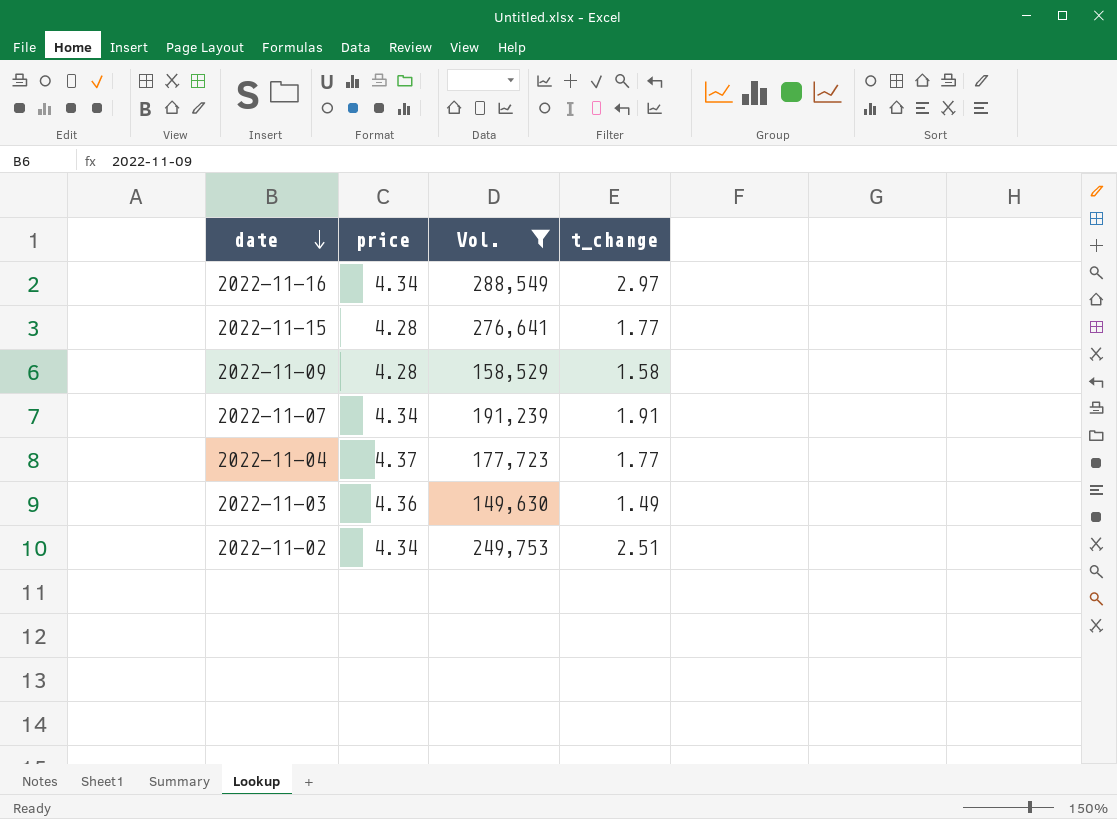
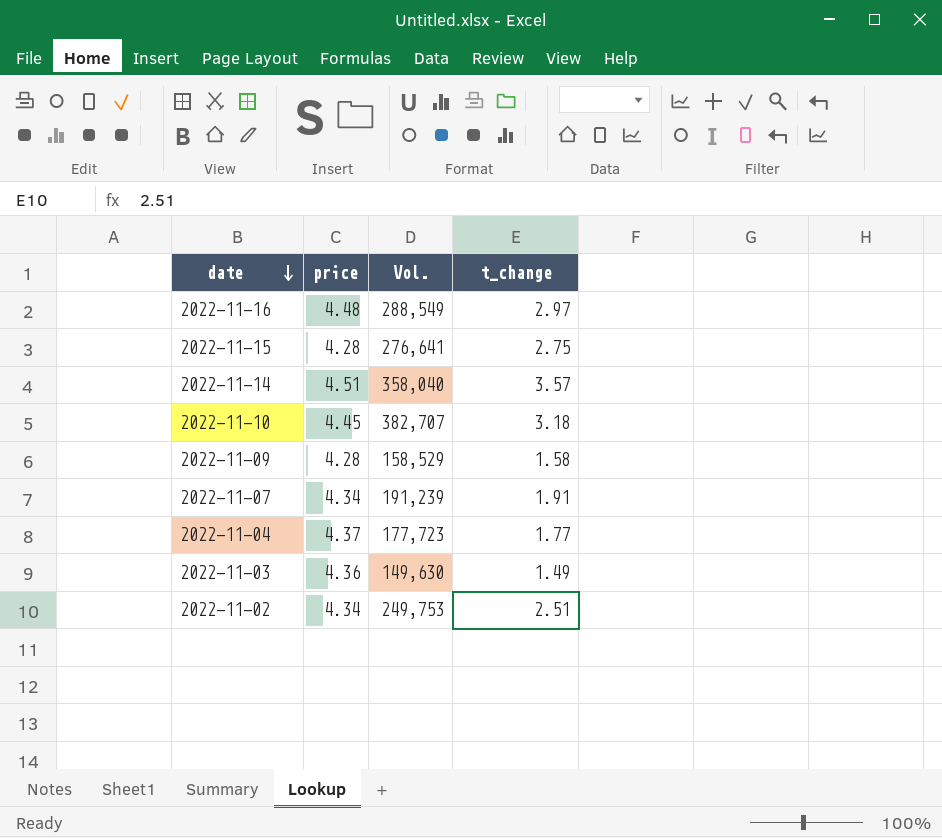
filter: Vol. <= 288,549 -> none
2022-11-16 | price: 4.34 -> 4.48
2022-11-15 | t_change: 1.77 -> 2.75

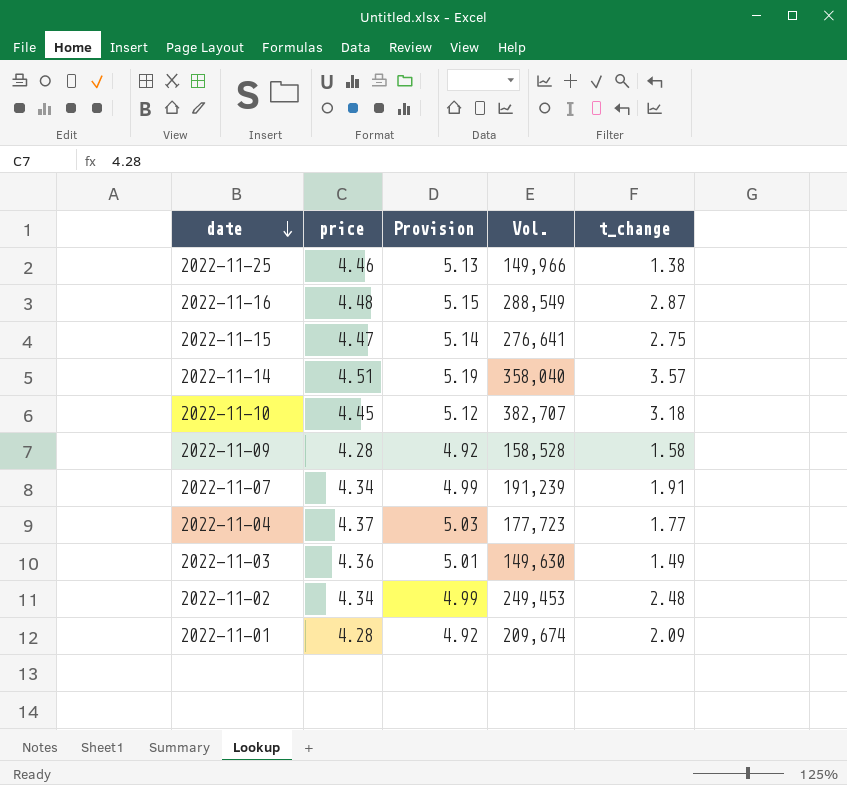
column Provision | formula: none -> [price] * 1.15
row 2022-11-25: none -> 4.46 | 5.13 | 149,966 | 1.38
2022-11-16 | t_change: 2.97 -> 2.87
2022-11-15 | price: 4.28 -> 4.47
2022-11-09 | Vol.: 158,529 -> 158,528
2022-11-02 | Vol.: 249,753 -> 249,453
2022-11-02 | t_change: 2.51 -> 2.48
row 2022-11-01: none -> 4.28 | 4.92 | 209,674 | 2.09

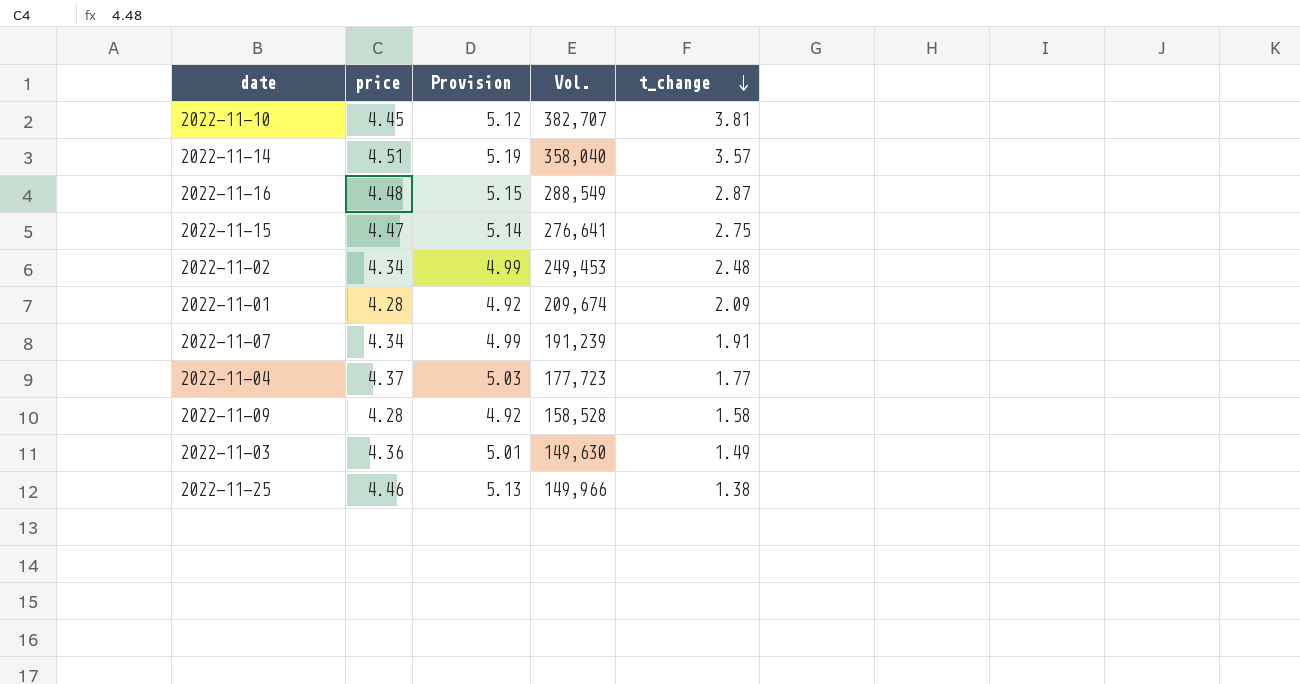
row order: date descending -> t_change descending
2022-11-10 | t_change: 3.18 -> 3.81

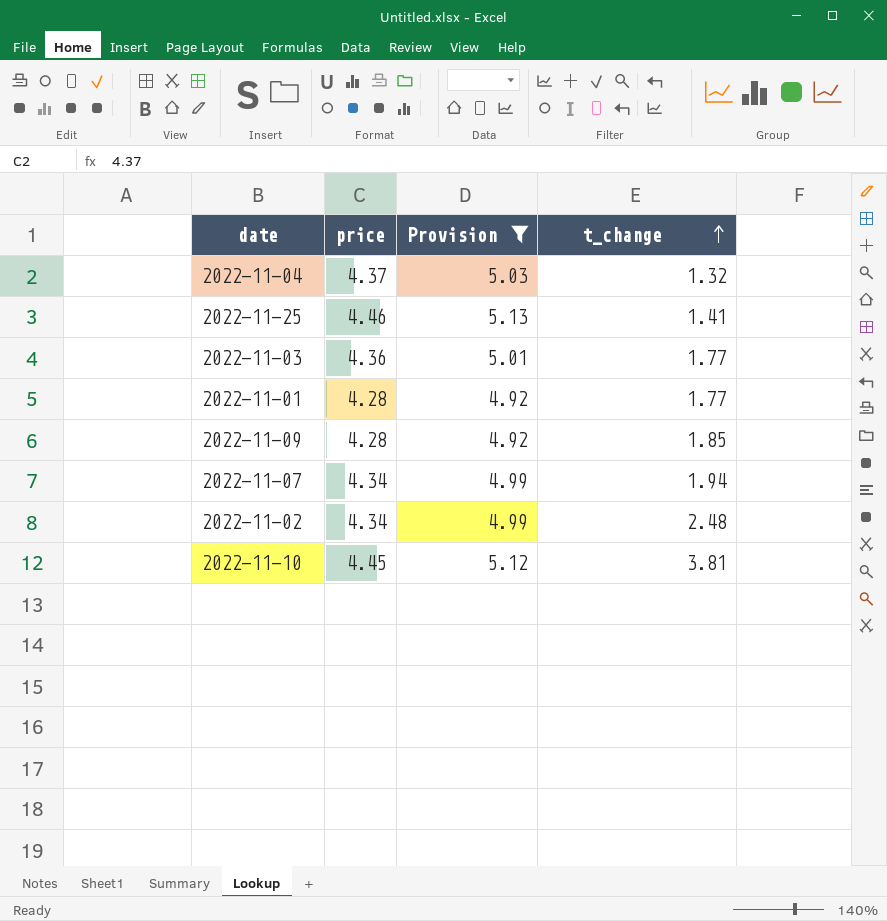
filter: none -> Provision <= 5.13
row order: t_change descending -> t_change ascending
column Vol. | position: 4 -> none
2022-11-04 | t_change: 1.77 -> 1.32
2022-11-25 | t_change: 1.38 -> 1.41
2022-11-03 | t_change: 1.49 -> 1.77
2022-11-01 | t_change: 2.09 -> 1.77
2022-11-09 | t_change: 1.58 -> 1.85
2022-11-07 | t_change: 1.91 -> 1.94

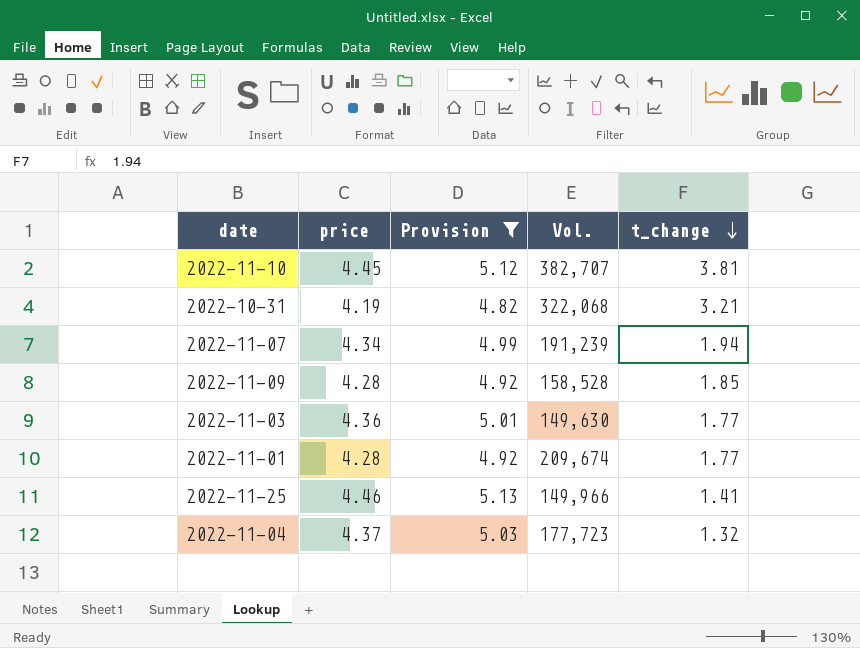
row order: t_change ascending -> t_change descending
column Vol. | position: none -> 4
row 2022-11-02: 4.34 | 4.99 | 2.48 -> none
row 2022-10-31: none -> 4.19 | 4.82 | 322,068 | 3.21

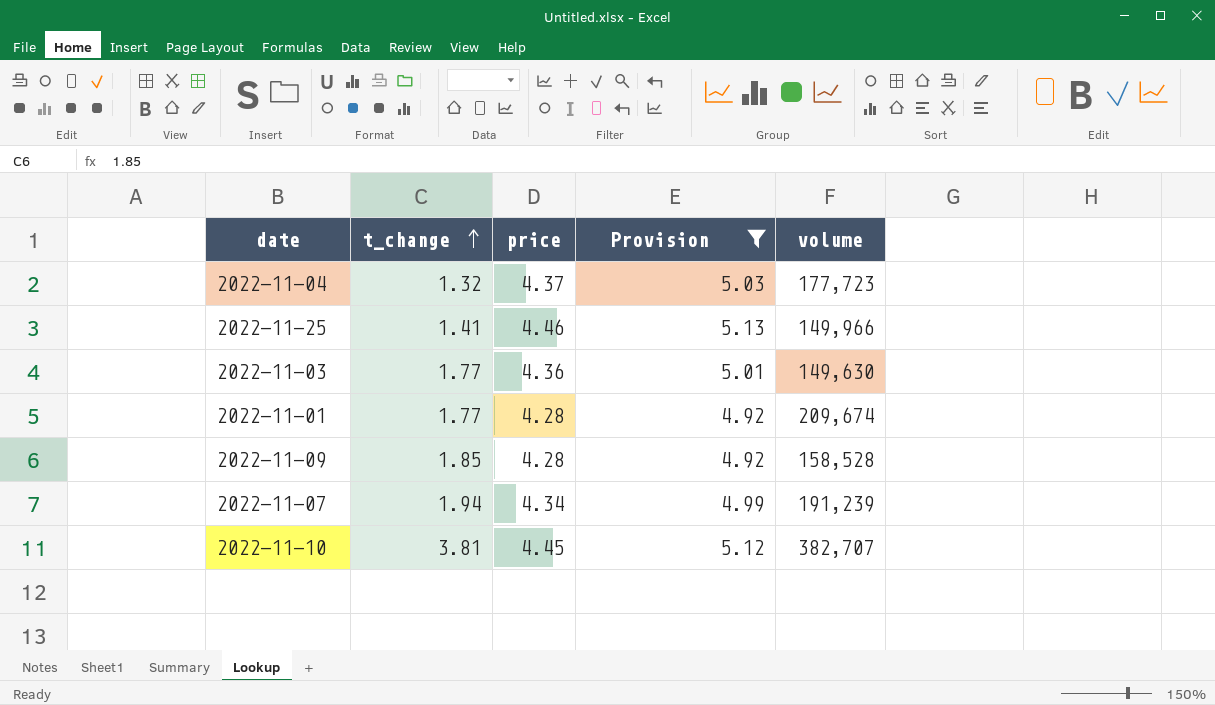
row order: t_change descending -> t_change ascending
column t_change | position: 5 -> 2
column name: Vol. -> volume
row 2022-10-31: 4.19 | 4.82 | 322,068 | 3.21 -> none

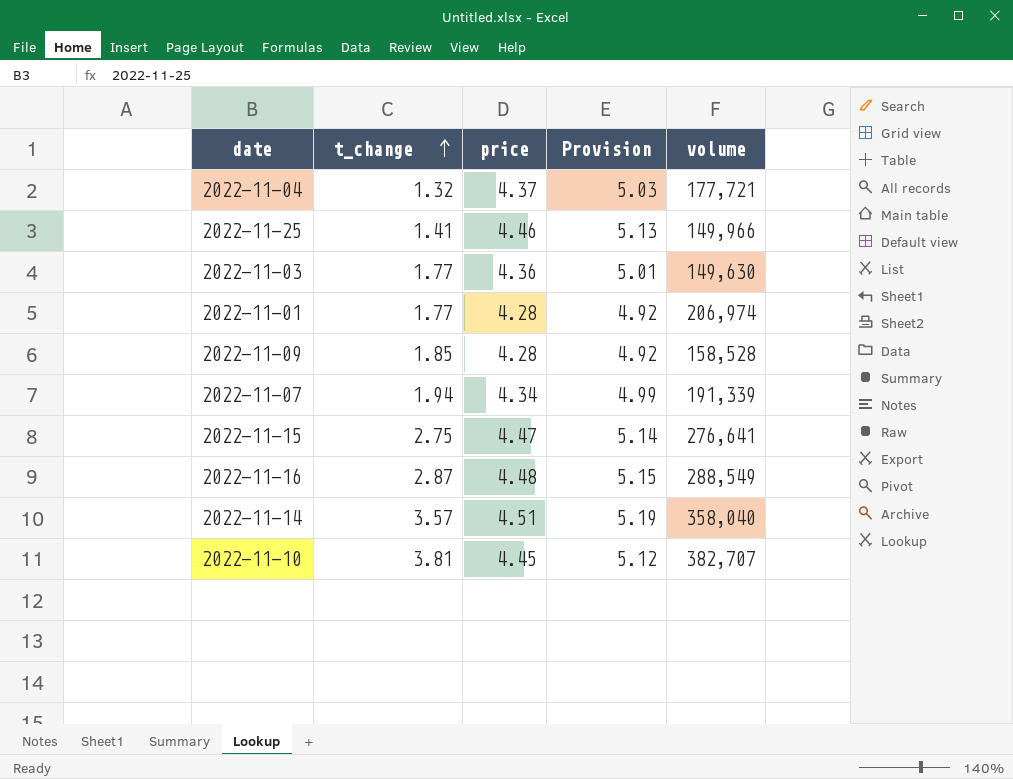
filter: Provision <= 5.13 -> none
2022-11-04 | volume: 177,723 -> 177,721
2022-11-01 | volume: 209,674 -> 206,974
2022-11-07 | volume: 191,239 -> 191,339

